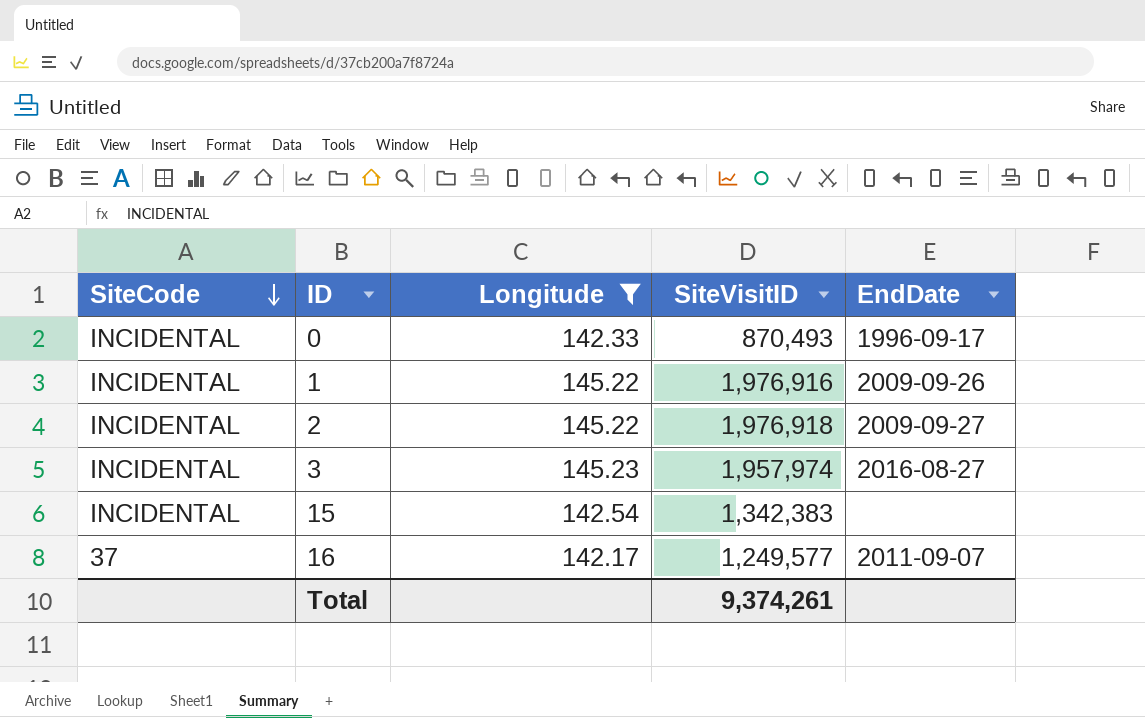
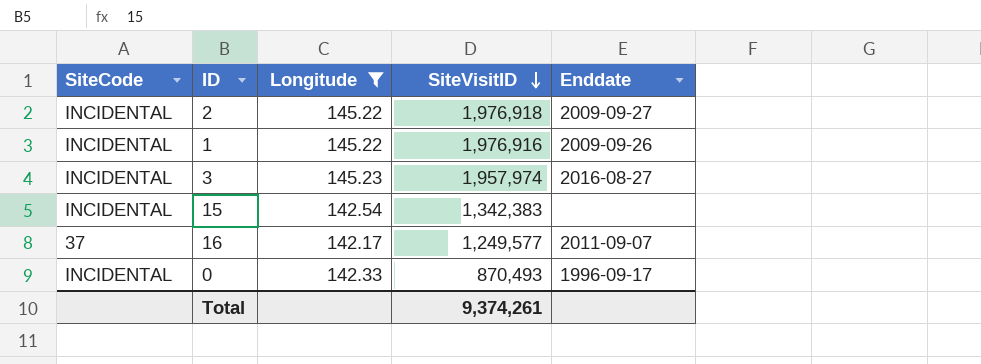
row order: SiteCode descending -> SiteVisitID descending
column name: EndDate -> Enddate

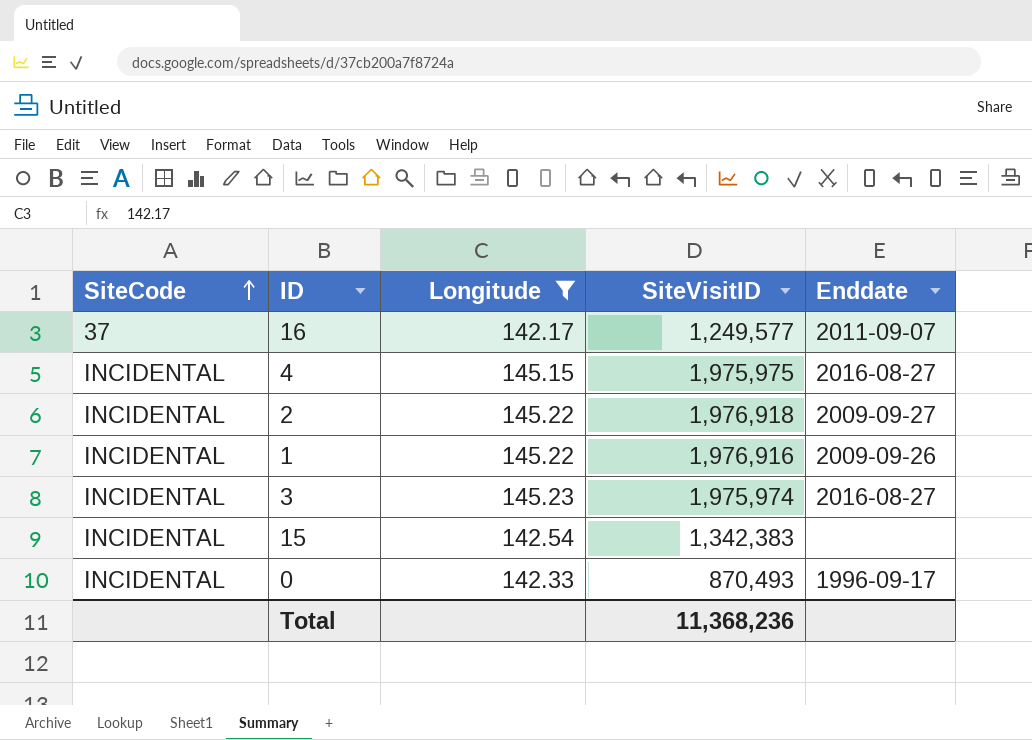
row order: SiteVisitID descending -> SiteCode ascending
row 4: none -> INCIDENTAL | 145.15 | 1,975,975 | 2016-08-27
3 | SiteVisitID: 1,957,974 -> 1,975,974
Total | SiteVisitID: 9,374,261 -> 11,368,236

